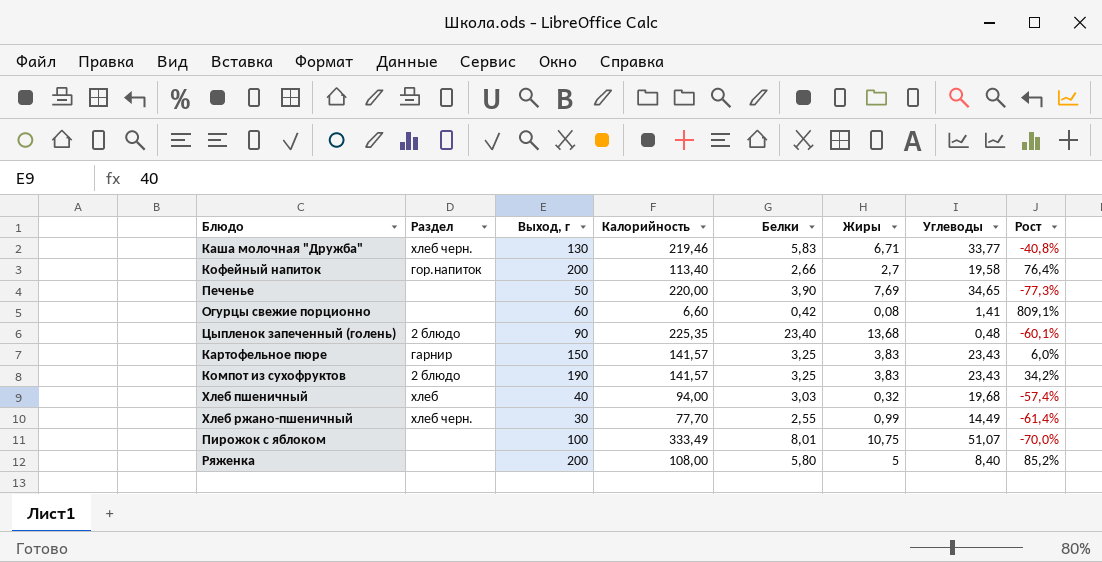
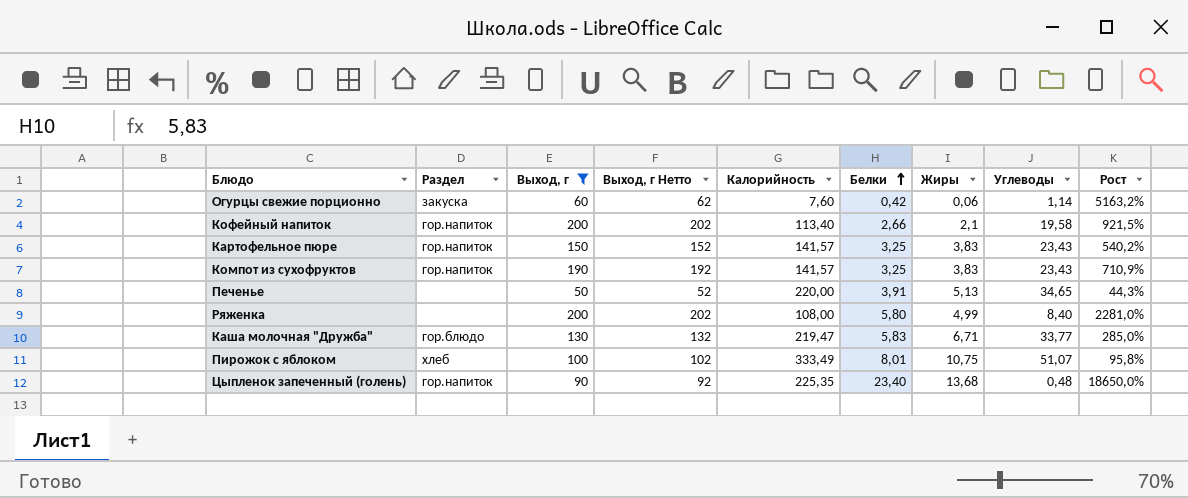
filter: none -> Выход, г >= 50
row order: none -> Белки ascending
column Выход, г Нетто | formula: none -> [Выход, г] + 2
column Рост | formula: ([Выход, г] - [Калорийность]) / [Калорийность] -> ([Выход, г] - [Углеводы]) / [Углеводы]
Огурцы свежие порционно | Раздел: none -> закуска
Огурцы свежие порционно | Калорийность: 6,60 -> 7,60
Огурцы свежие порционно | Жиры: 0,08 -> 0,06
Огурцы свежие порционно | Углеводы: 1,41 -> 1,14
Кофейный напиток | Жиры: 2,7 -> 2,1
Картофельное пюре | Раздел: гарнир -> гор.напиток
Компот из сухофруктов | Раздел: 2 блюдо -> гор.напиток
Печенье | Белки: 3,90 -> 3,91
Печенье | Жиры: 7,69 -> 5,13
Ряженка | Жиры: 5 -> 4,99
Каша молочная "Дружба" | Раздел: хлеб черн. -> гор.блюдо
Каша молочная "Дружба" | Калорийность: 219,46 -> 219,47
Пирожок с яблоком | Раздел: none -> хлеб
Цыпленок запеченный (голень) | Раздел: 2 блюдо -> гор.напиток

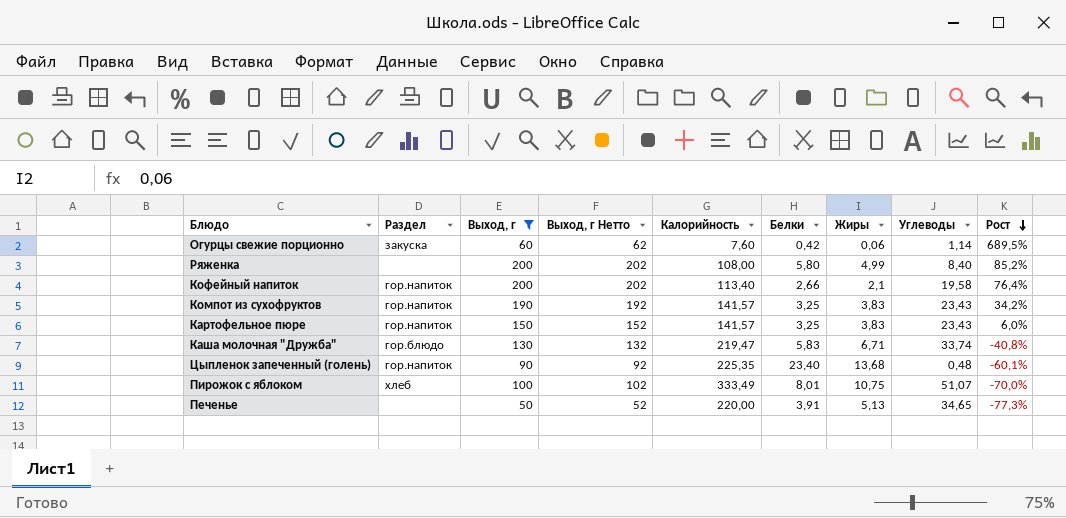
row order: Белки ascending -> Рост descending
column Рост | formula: ([Выход, г] - [Углеводы]) / [Углеводы] -> ([Выход, г] - [Калорийность]) / [Калорийность]
Каша молочная "Дружба" | Углеводы: 33,77 -> 33,74

